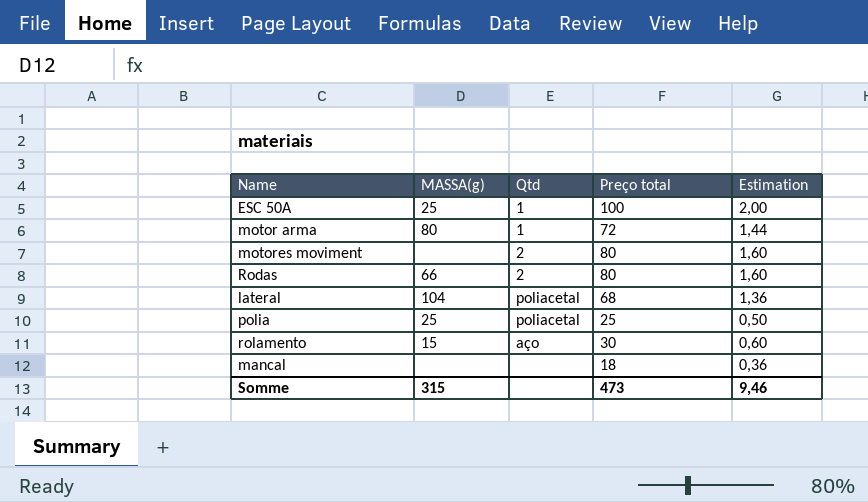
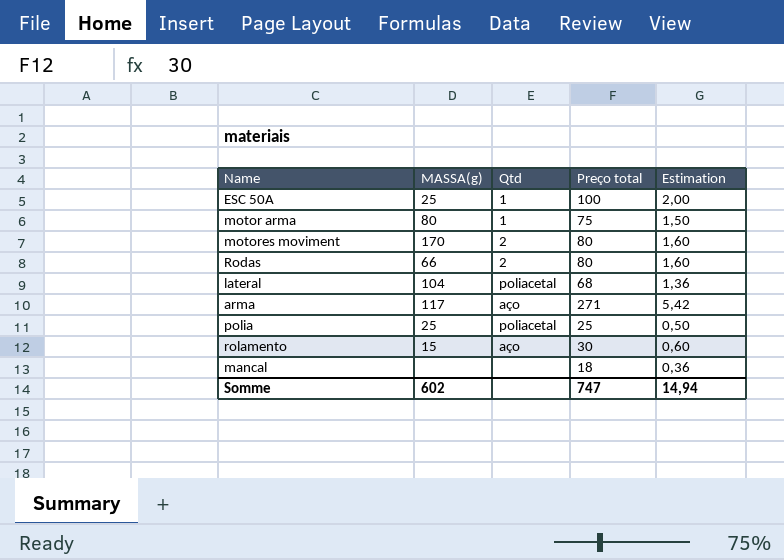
motor arma | Preço total: 72 -> 75
motor arma | Estimation: 1,44 -> 1,50
motores moviment | MASSA(g): none -> 170
row arma: none -> 117 | aço | 271 | 5,42
Somme | MASSA(g): 315 -> 602
Somme | Preço total: 473 -> 747
Somme | Estimation: 9,46 -> 14,94

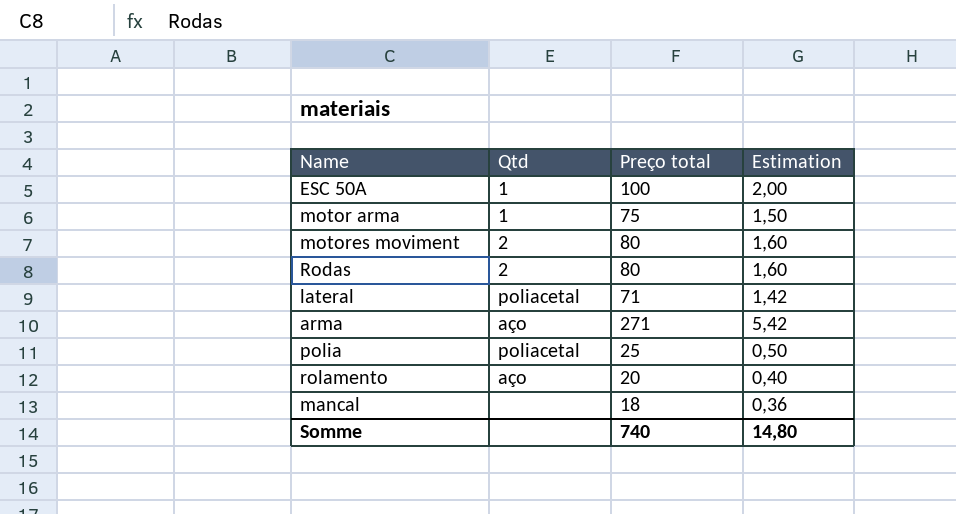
column MASSA(g) | position: 2 -> none
lateral | Preço total: 68 -> 71
lateral | Estimation: 1,36 -> 1,42
rolamento | Preço total: 30 -> 20
rolamento | Estimation: 0,60 -> 0,40
Somme | Preço total: 747 -> 740
Somme | Estimation: 14,94 -> 14,80

